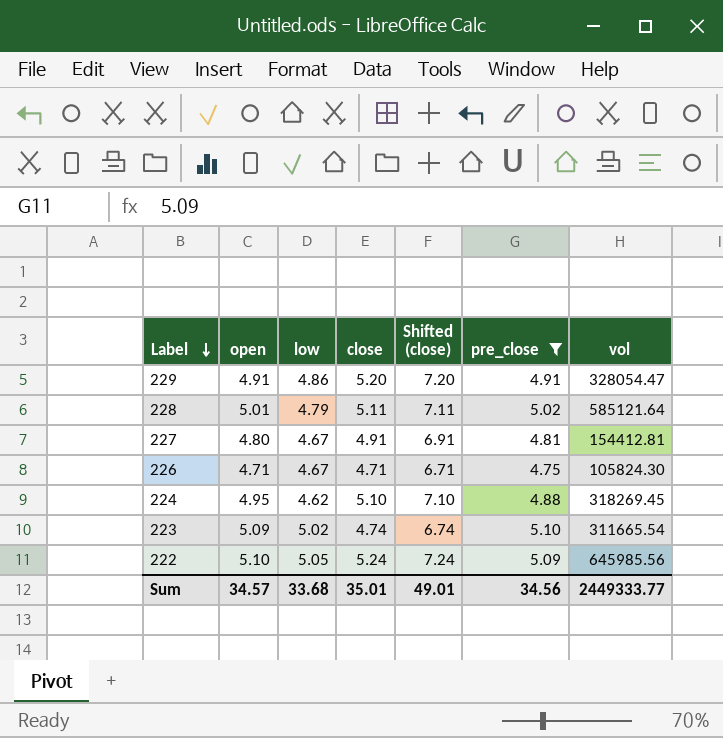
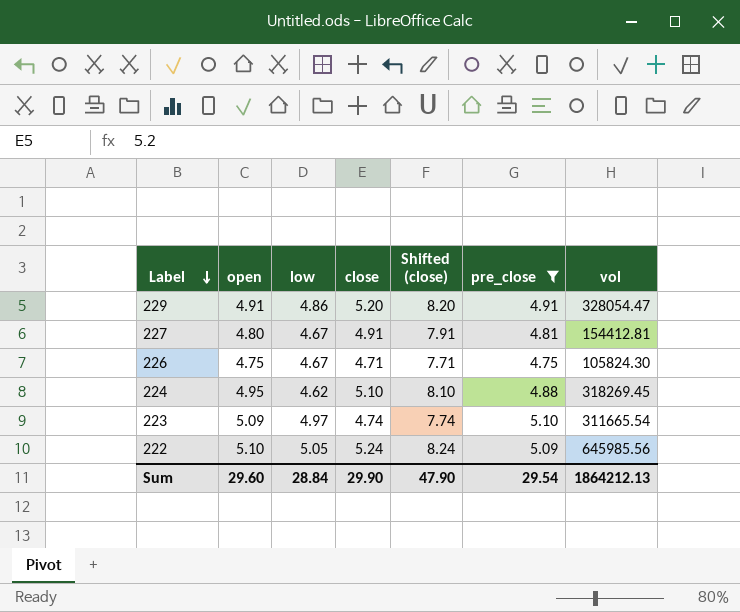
column Shifted (close) | formula: [close] + 2 -> [close] + 3
row 228: 5.01 | 4.79 | 5.11 | 7.11 | 5.02 | 585121.64 -> none
226 | open: 4.71 -> 4.75
223 | low: 5.02 -> 4.97
Sum | open: 34.57 -> 29.60
Sum | low: 33.68 -> 28.84
Sum | close: 35.01 -> 29.90
Sum | Shifted (close): 49.01 -> 47.90
Sum | pre_close: 34.56 -> 29.54
Sum | vol: 2449333.77 -> 1864212.13

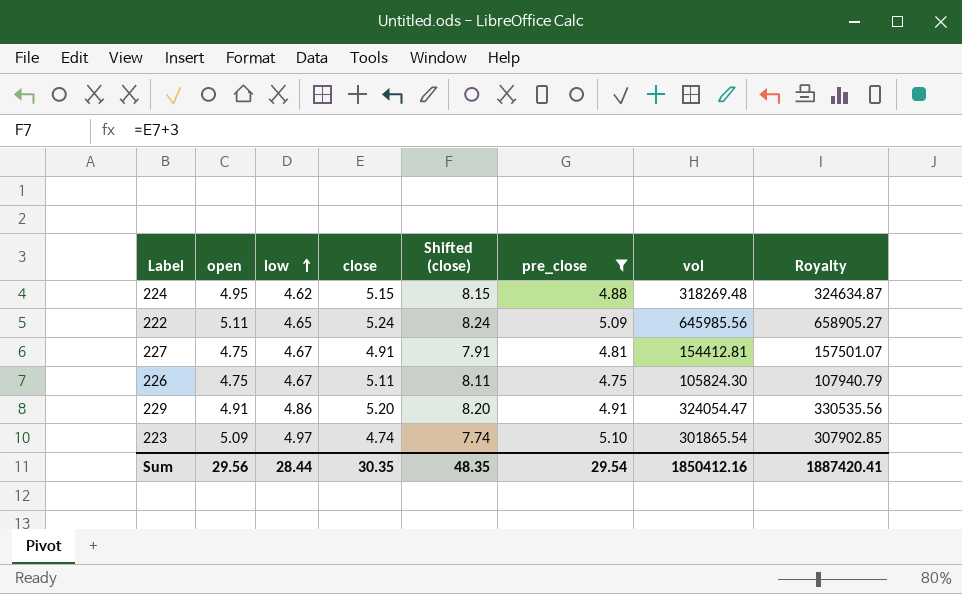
row order: Label descending -> low ascending
column Royalty | formula: none -> [vol] * 1.02
224 | close: 5.10 -> 5.15
224 | Shifted (close): 8.10 -> 8.15
224 | vol: 318269.45 -> 318269.48
222 | open: 5.10 -> 5.11
222 | low: 5.05 -> 4.65
227 | open: 4.80 -> 4.75
226 | close: 4.71 -> 5.11
226 | Shifted (close): 7.71 -> 8.11
229 | vol: 328054.47 -> 324054.47
223 | vol: 311665.54 -> 301865.54
Sum | open: 29.60 -> 29.56
Sum | low: 28.84 -> 28.44
Sum | close: 29.90 -> 30.35
Sum | Shifted (close): 47.90 -> 48.35
Sum | vol: 1864212.13 -> 1850412.16

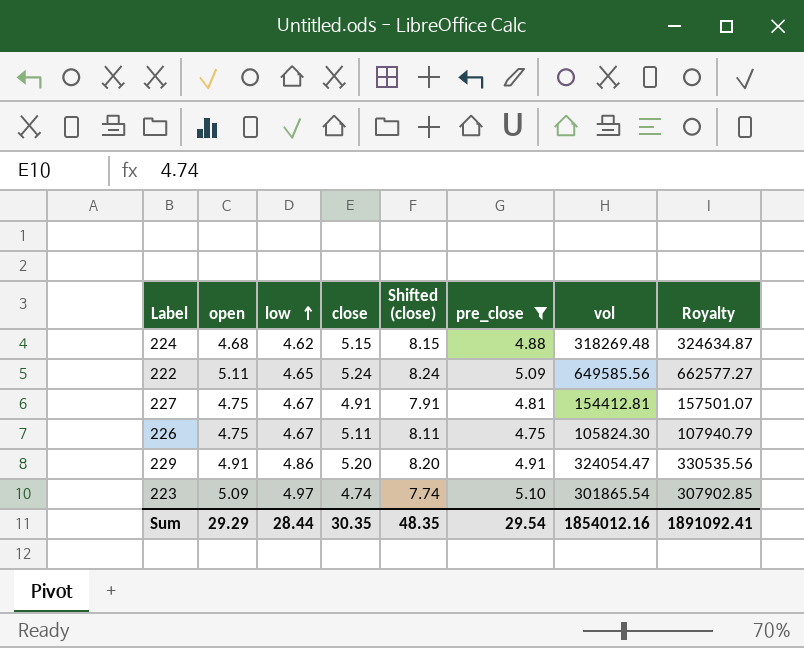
224 | open: 4.95 -> 4.68
222 | vol: 645985.56 -> 649585.56
222 | Royalty: 658905.27 -> 662577.27
Sum | open: 29.56 -> 29.29
Sum | vol: 1850412.16 -> 1854012.16
Sum | Royalty: 1887420.41 -> 1891092.41

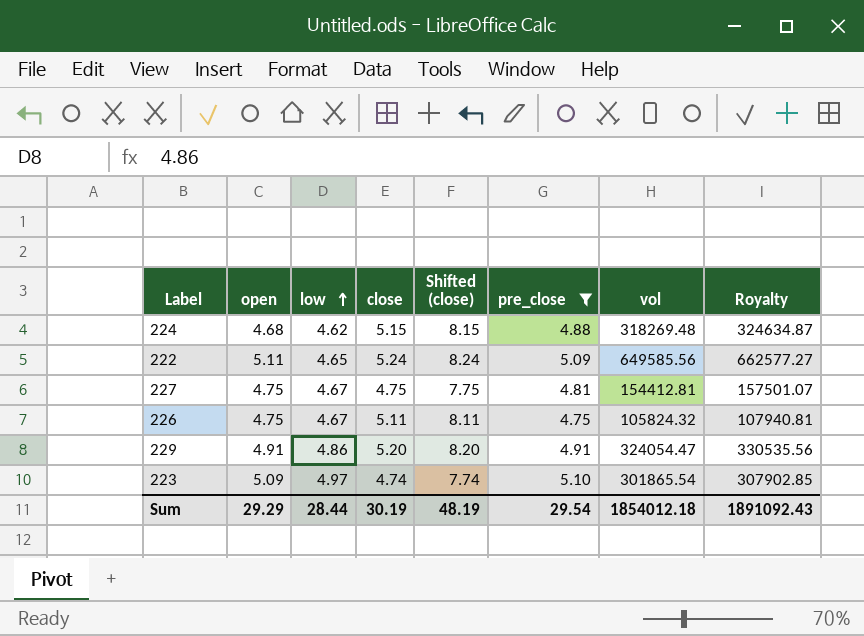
227 | close: 4.91 -> 4.75
227 | Shifted (close): 7.91 -> 7.75
226 | vol: 105824.30 -> 105824.32
226 | Royalty: 107940.79 -> 107940.81
Sum | close: 30.35 -> 30.19
Sum | Shifted (close): 48.35 -> 48.19
Sum | vol: 1854012.16 -> 1854012.18
Sum | Royalty: 1891092.41 -> 1891092.43

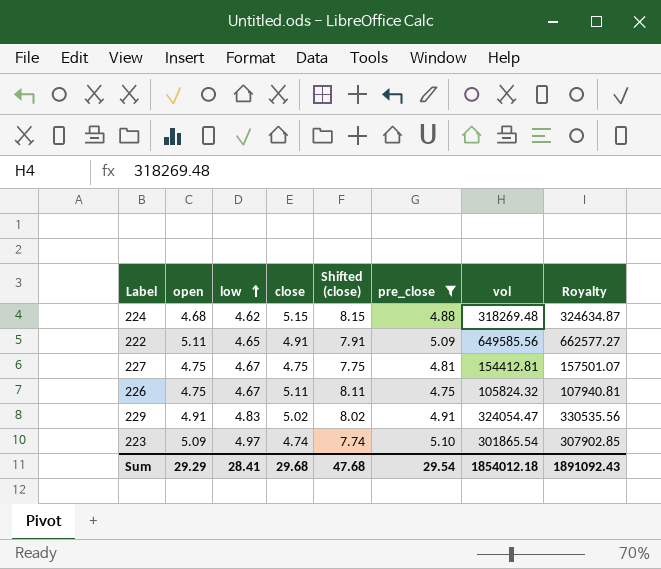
222 | close: 5.24 -> 4.91
222 | Shifted (close): 8.24 -> 7.91
229 | low: 4.86 -> 4.83
229 | close: 5.20 -> 5.02
229 | Shifted (close): 8.20 -> 8.02
Sum | low: 28.44 -> 28.41
Sum | close: 30.19 -> 29.68
Sum | Shifted (close): 48.19 -> 47.68

